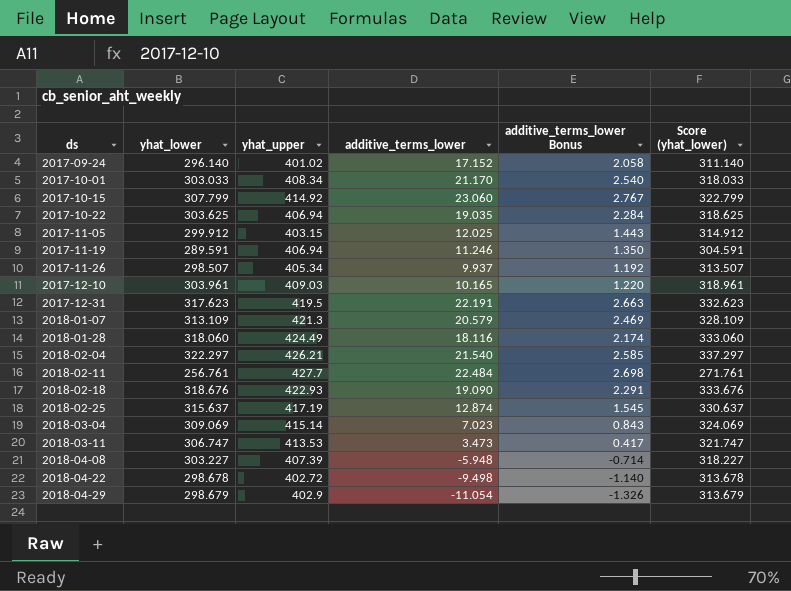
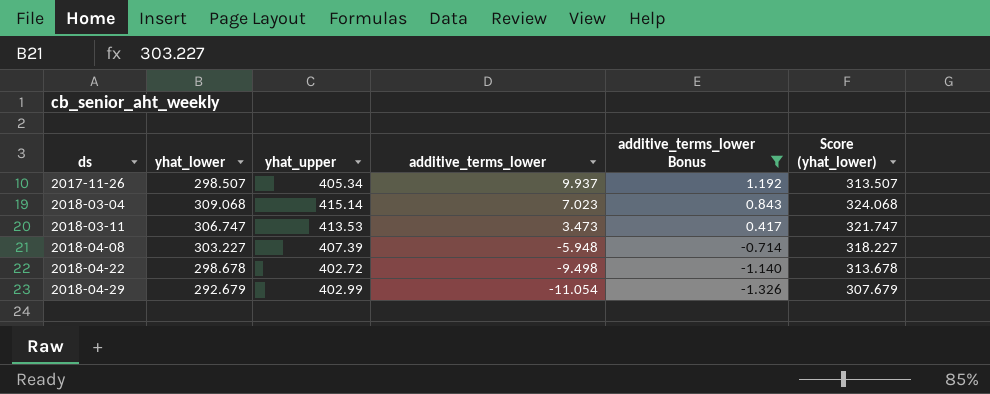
filter: none -> additive_terms_lower Bonus <= 1.192
2018-03-04 | yhat_lower: 309.069 -> 309.068
2018-03-04 | Score (yhat_lower): 324.069 -> 324.068
2018-04-29 | yhat_lower: 298.679 -> 292.679
2018-04-29 | yhat_upper: 402.9 -> 402.99
2018-04-29 | Score (yhat_lower): 313.679 -> 307.679

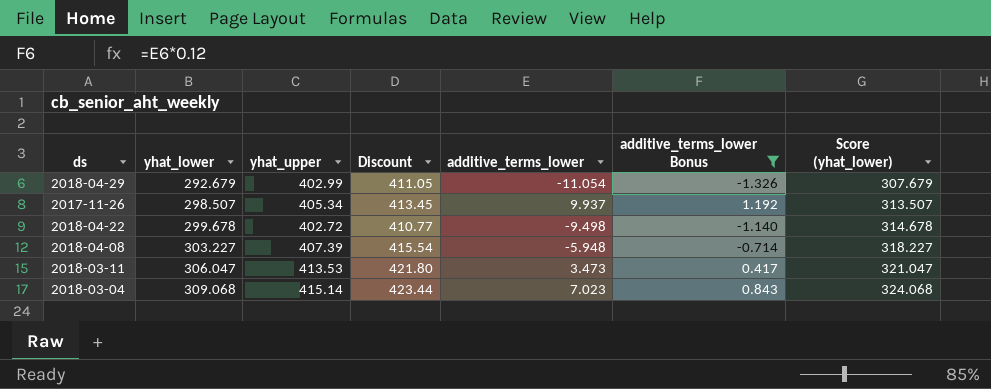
row order: ds ascending -> yhat_lower ascending
column Discount | formula: none -> [yhat_upper] * 1.02
2018-04-22 | yhat_lower: 298.678 -> 299.678
2018-04-22 | Score (yhat_lower): 313.678 -> 314.678
2018-03-11 | yhat_lower: 306.747 -> 306.047
2018-03-11 | Score (yhat_lower): 321.747 -> 321.047

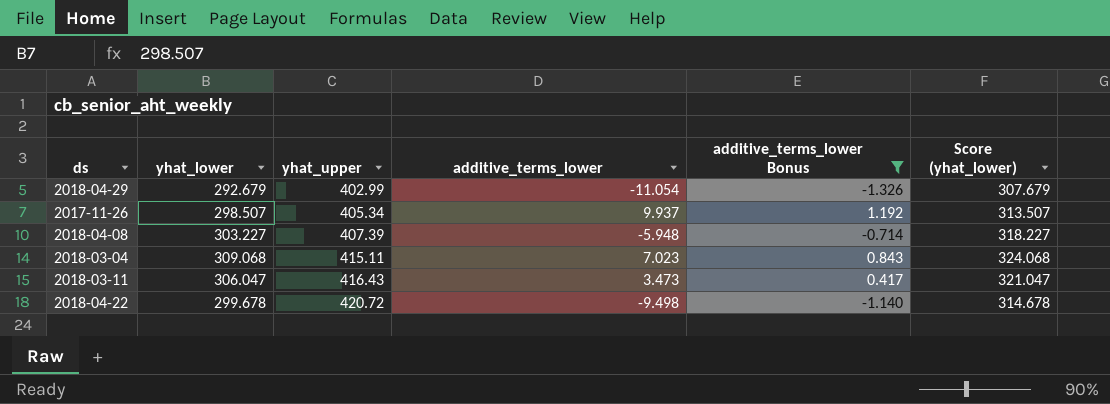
row order: yhat_lower ascending -> yhat_upper ascending
column Discount | formula: [yhat_upper] * 1.02 -> none
2018-03-04 | yhat_upper: 415.14 -> 415.11
2018-03-11 | yhat_upper: 413.53 -> 416.43
2018-04-22 | yhat_upper: 402.72 -> 420.72

